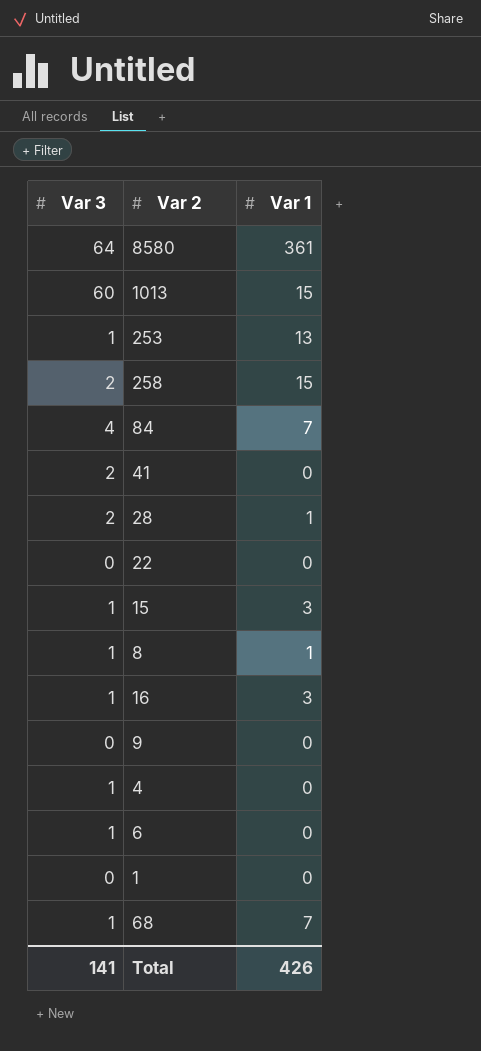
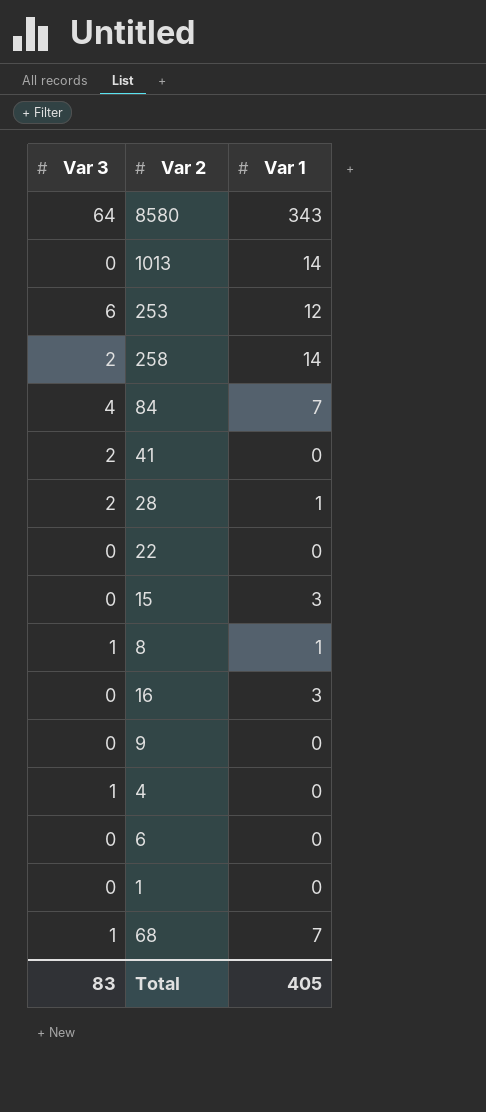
8580 | Var 1: 361 -> 343
1013 | Var 3: 60 -> 0
1013 | Var 1: 15 -> 14
253 | Var 3: 1 -> 6
253 | Var 1: 13 -> 12
258 | Var 1: 15 -> 14
15 | Var 3: 1 -> 0
16 | Var 3: 1 -> 0
6 | Var 3: 1 -> 0
Total | Var 3: 141 -> 83
Total | Var 1: 426 -> 405

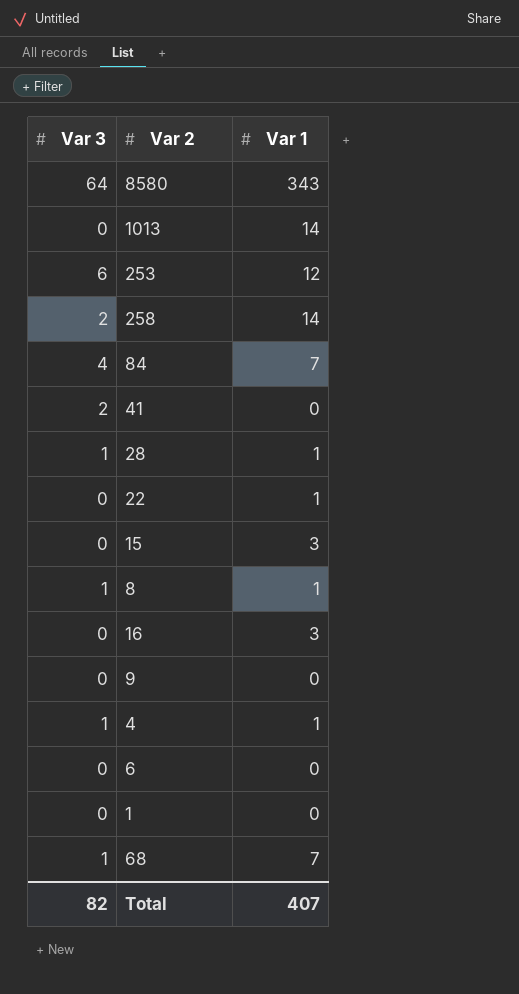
28 | Var 3: 2 -> 1
22 | Var 1: 0 -> 1
4 | Var 1: 0 -> 1
Total | Var 3: 83 -> 82
Total | Var 1: 405 -> 407

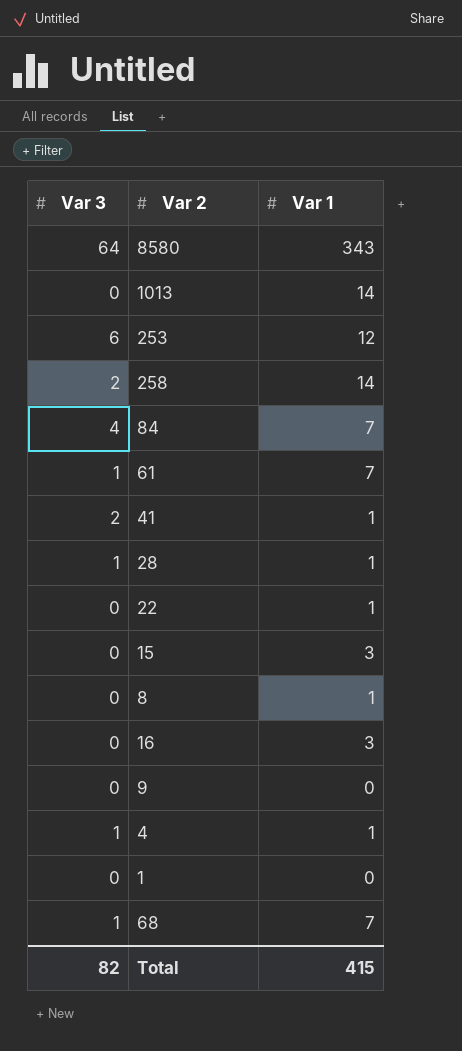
row 6: 0 | 0 -> none
row 61: none -> 1 | 7
41 | Var 1: 0 -> 1
8 | Var 3: 1 -> 0
Total | Var 1: 407 -> 415

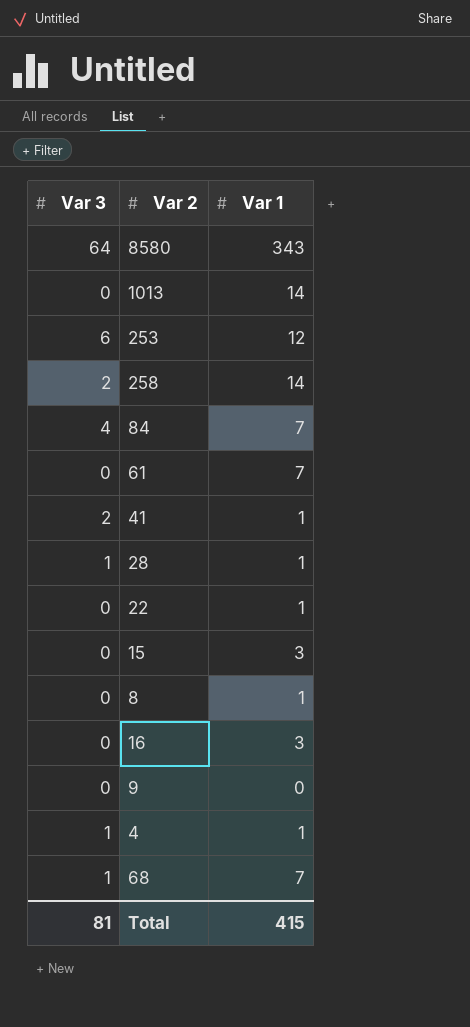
row 1: 0 | 0 -> none
61 | Var 3: 1 -> 0
Total | Var 3: 82 -> 81

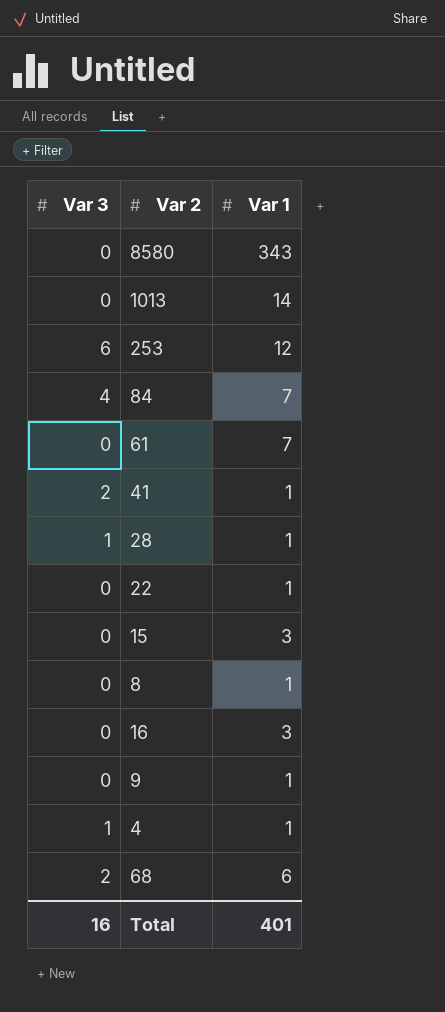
row 258: 2 | 14 -> none
8580 | Var 3: 64 -> 0
9 | Var 1: 0 -> 1
68 | Var 3: 1 -> 2
68 | Var 1: 7 -> 6
Total | Var 3: 81 -> 16
Total | Var 1: 415 -> 401

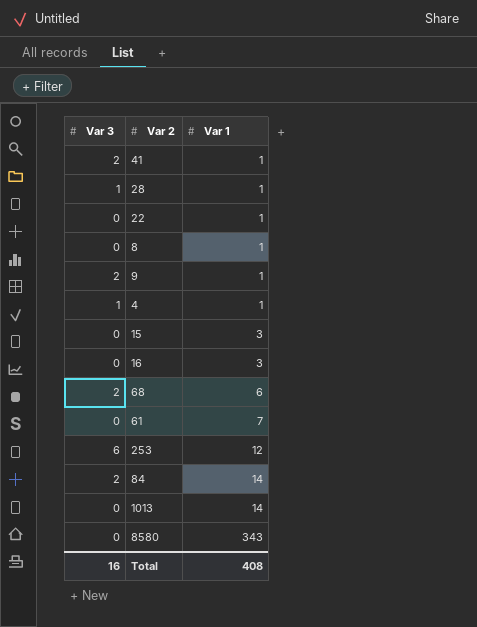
row order: none -> Var 1 ascending
9 | Var 3: 0 -> 2
84 | Var 3: 4 -> 2
84 | Var 1: 7 -> 14
Total | Var 1: 401 -> 408

